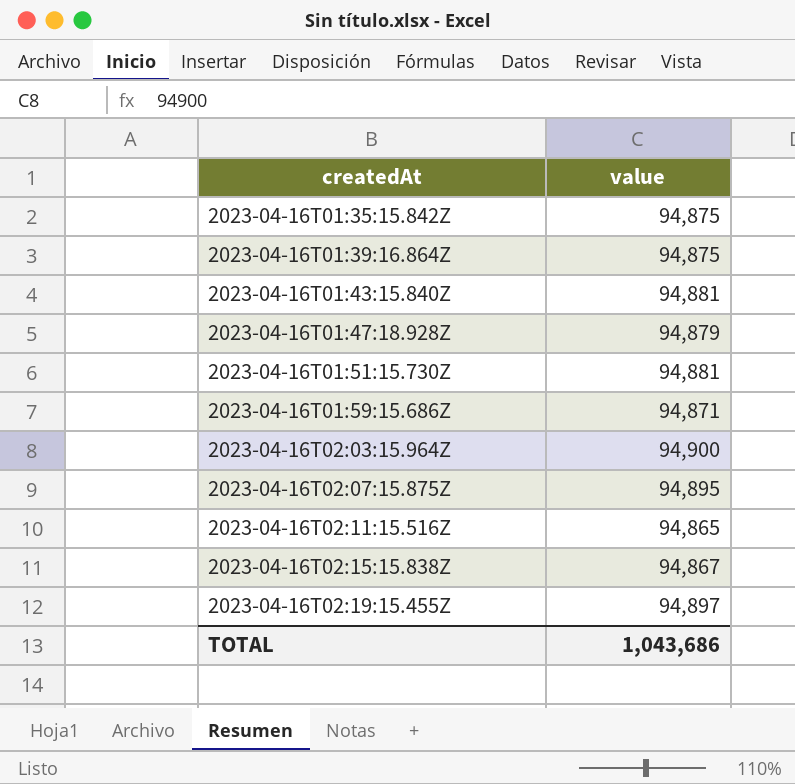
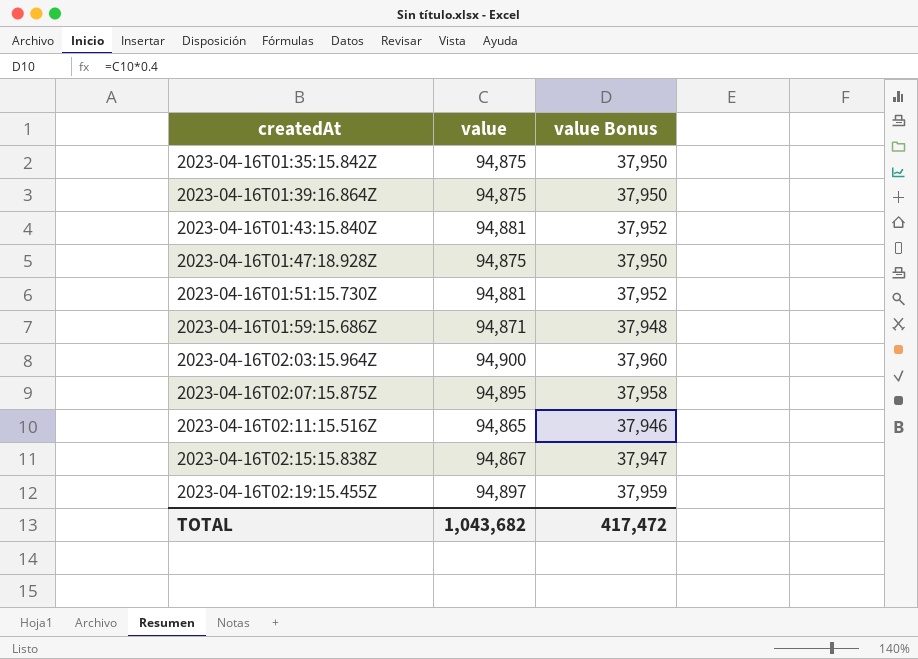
column value Bonus | formula: none -> [value] * 0.4
2023-04-16T01:47:18.928Z | value: 94,879 -> 94,875
TOTAL | value: 1,043,686 -> 1,043,682

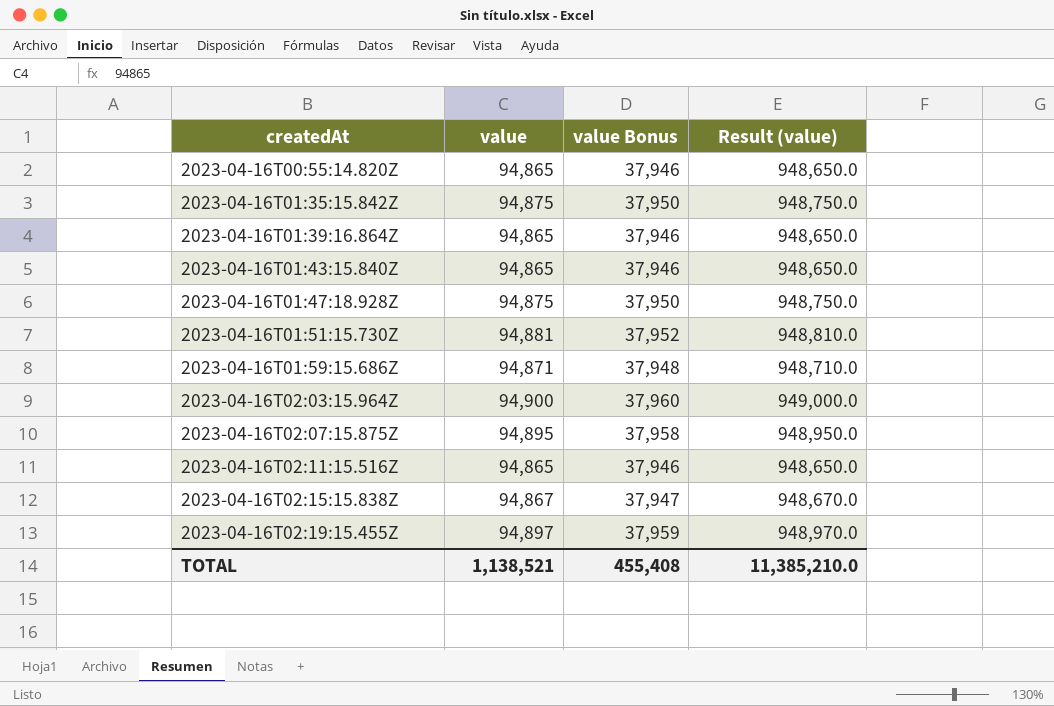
column Result (value) | formula: none -> [value] * 10
row 2023-04-16T00:55:14.820Z: none -> 94,865 | 37,946 | 948,650.0
2023-04-16T01:39:16.864Z | value: 94,875 -> 94,865
2023-04-16T01:39:16.864Z | value Bonus: 37,950 -> 37,946
2023-04-16T01:43:15.840Z | value: 94,881 -> 94,865
2023-04-16T01:43:15.840Z | value Bonus: 37,952 -> 37,946
TOTAL | value: 1,043,682 -> 1,138,521
TOTAL | value Bonus: 417,472 -> 455,408

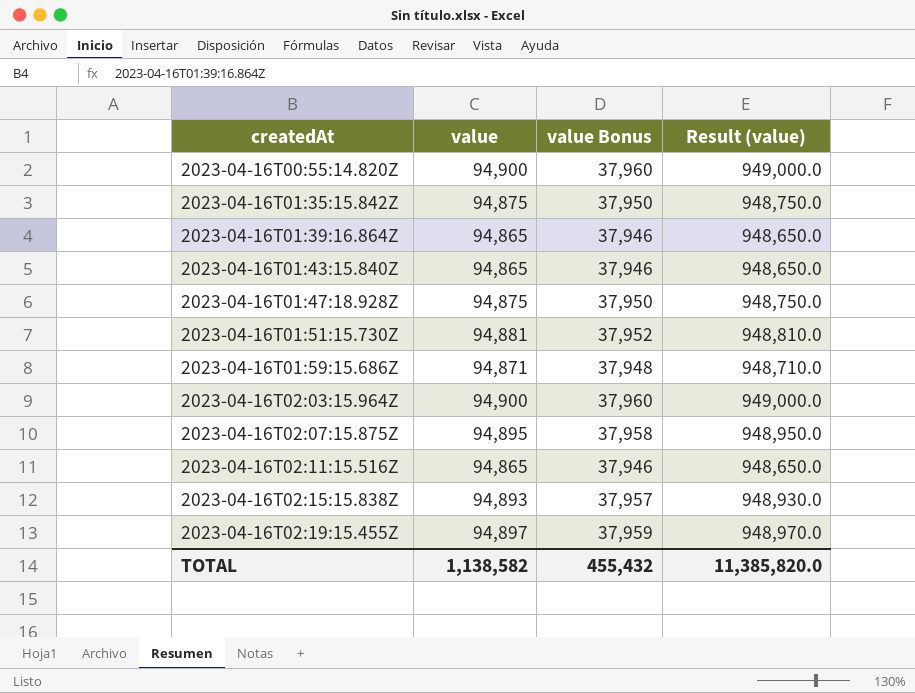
2023-04-16T00:55:14.820Z | value: 94,865 -> 94,900
2023-04-16T00:55:14.820Z | value Bonus: 37,946 -> 37,960
2023-04-16T00:55:14.820Z | Result (value): 948,650.0 -> 949,000.0
2023-04-16T02:15:15.838Z | value: 94,867 -> 94,893
2023-04-16T02:15:15.838Z | value Bonus: 37,947 -> 37,957
2023-04-16T02:15:15.838Z | Result (value): 948,670.0 -> 948,930.0
TOTAL | value: 1,138,521 -> 1,138,582
TOTAL | value Bonus: 455,408 -> 455,432
TOTAL | Result (value): 11,385,210.0 -> 11,385,820.0

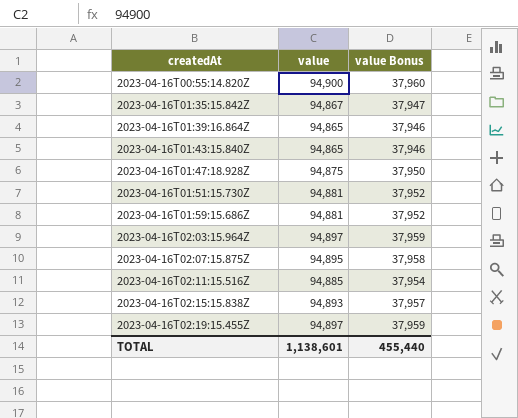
column Result (value) | formula: [value] * 10 -> none
2023-04-16T01:35:15.842Z | value: 94,875 -> 94,867
2023-04-16T01:35:15.842Z | value Bonus: 37,950 -> 37,947
2023-04-16T01:59:15.686Z | value: 94,871 -> 94,881
2023-04-16T01:59:15.686Z | value Bonus: 37,948 -> 37,952
2023-04-16T02:03:15.964Z | value: 94,900 -> 94,897
2023-04-16T02:03:15.964Z | value Bonus: 37,960 -> 37,959
2023-04-16T02:11:15.516Z | value: 94,865 -> 94,885
2023-04-16T02:11:15.516Z | value Bonus: 37,946 -> 37,954
TOTAL | value: 1,138,582 -> 1,138,601
TOTAL | value Bonus: 455,432 -> 455,440

